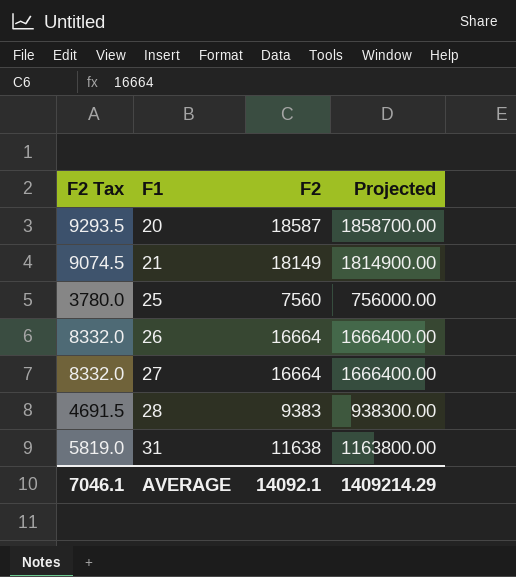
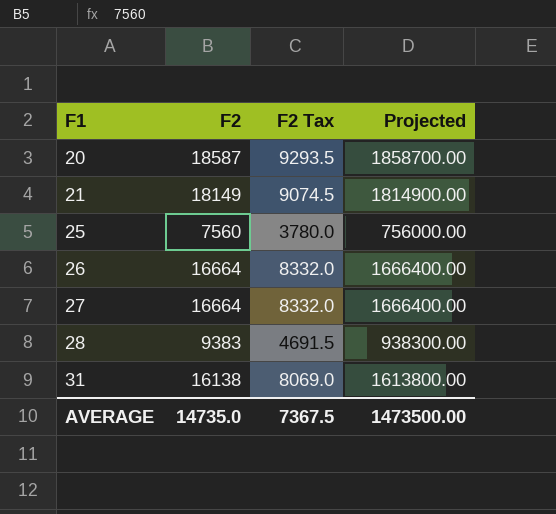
column F2 Tax | position: 1 -> 3
31 | F2: 11638 -> 16138
31 | F2 Tax: 5819.0 -> 8069.0
31 | Projected: 1163800.00 -> 1613800.00
AVERAGE | F2: 14092.1 -> 14735.0
AVERAGE | F2 Tax: 7046.1 -> 7367.5
AVERAGE | Projected: 1409214.29 -> 1473500.00

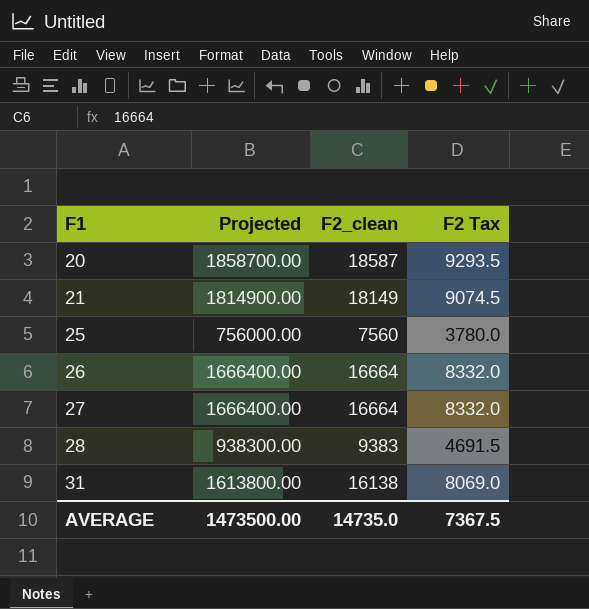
column Projected | position: 4 -> 2
column name: F2 -> F2_clean

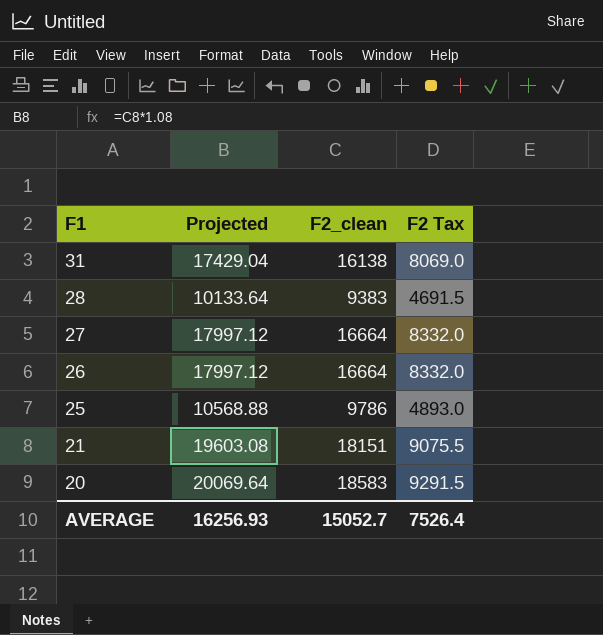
row order: F1 ascending -> F1 descending
column Projected | formula: [F2_clean] * 100 -> [F2_clean] * 1.08
25 | F2_clean: 7560 -> 9786
25 | F2 Tax: 3780.0 -> 4893.0
21 | F2_clean: 18149 -> 18151
21 | F2 Tax: 9074.5 -> 9075.5
20 | F2_clean: 18587 -> 18583
20 | F2 Tax: 9293.5 -> 9291.5
AVERAGE | Projected: 1473500.00 -> 16256.93
AVERAGE | F2_clean: 14735.0 -> 15052.7
AVERAGE | F2 Tax: 7367.5 -> 7526.4

